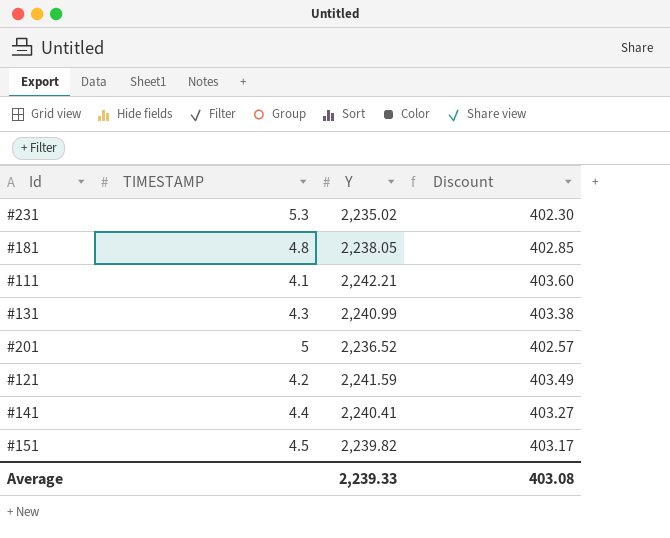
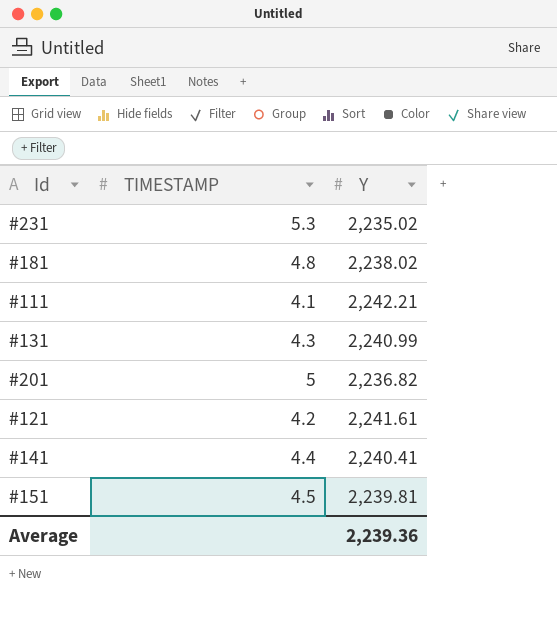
column Discount | formula: [Y] * 0.18 -> none
#181 | Y: 2,238.05 -> 2,238.02
#201 | Y: 2,236.52 -> 2,236.82
#121 | Y: 2,241.59 -> 2,241.61
#151 | Y: 2,239.82 -> 2,239.81
Average | Y: 2,239.33 -> 2,239.36

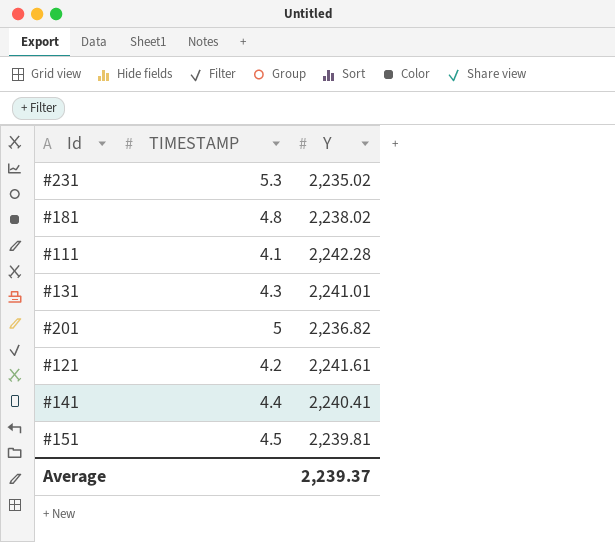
#111 | Y: 2,242.21 -> 2,242.28
#131 | Y: 2,240.99 -> 2,241.01
Average | Y: 2,239.36 -> 2,239.37

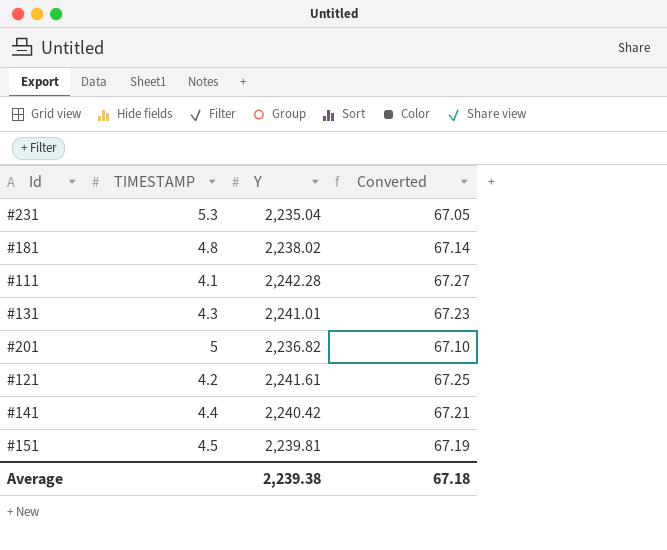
column Converted | formula: none -> [Y] * 0.03
#231 | Y: 2,235.02 -> 2,235.04
#141 | Y: 2,240.41 -> 2,240.42
Average | Y: 2,239.37 -> 2,239.38

